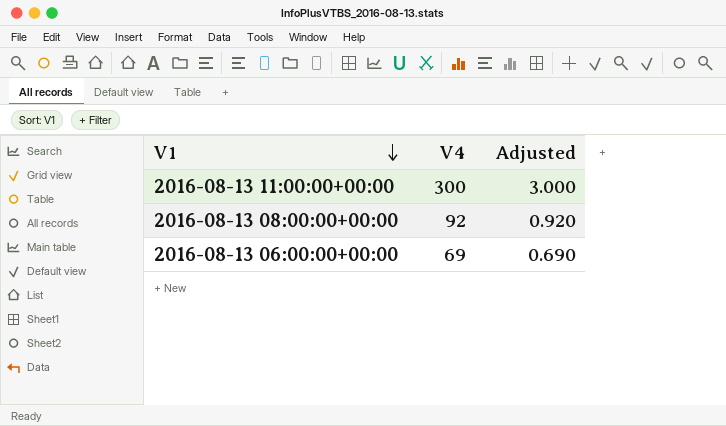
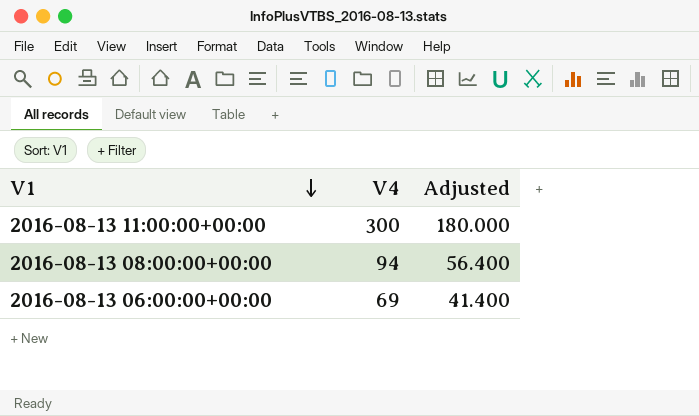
column Adjusted | formula: [V4] * 0.01 -> [V4] * 0.6
2016-08-13 08:00:00+00:00 | V4: 92 -> 94

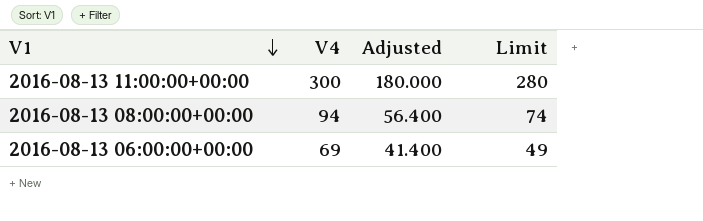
column Limit | formula: none -> [V4] - 20

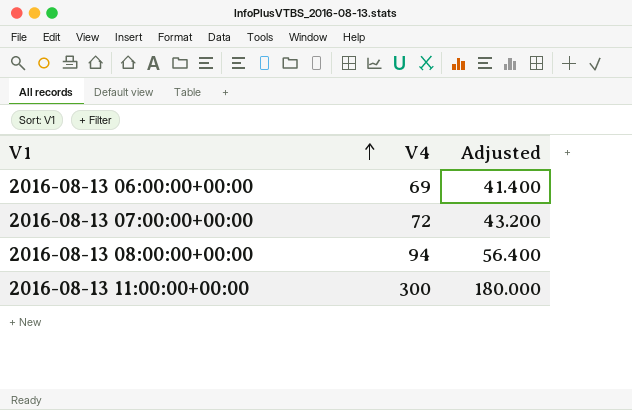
row order: V1 descending -> V1 ascending
column Limit | formula: [V4] - 20 -> none
row 2016-08-13 07:00:00+00:00: none -> 72 | 43.200

